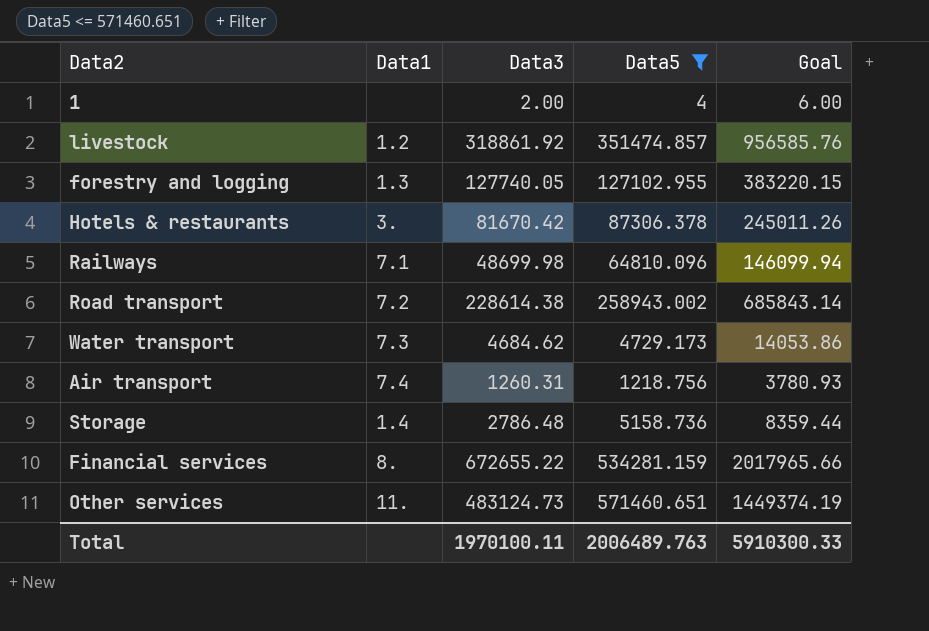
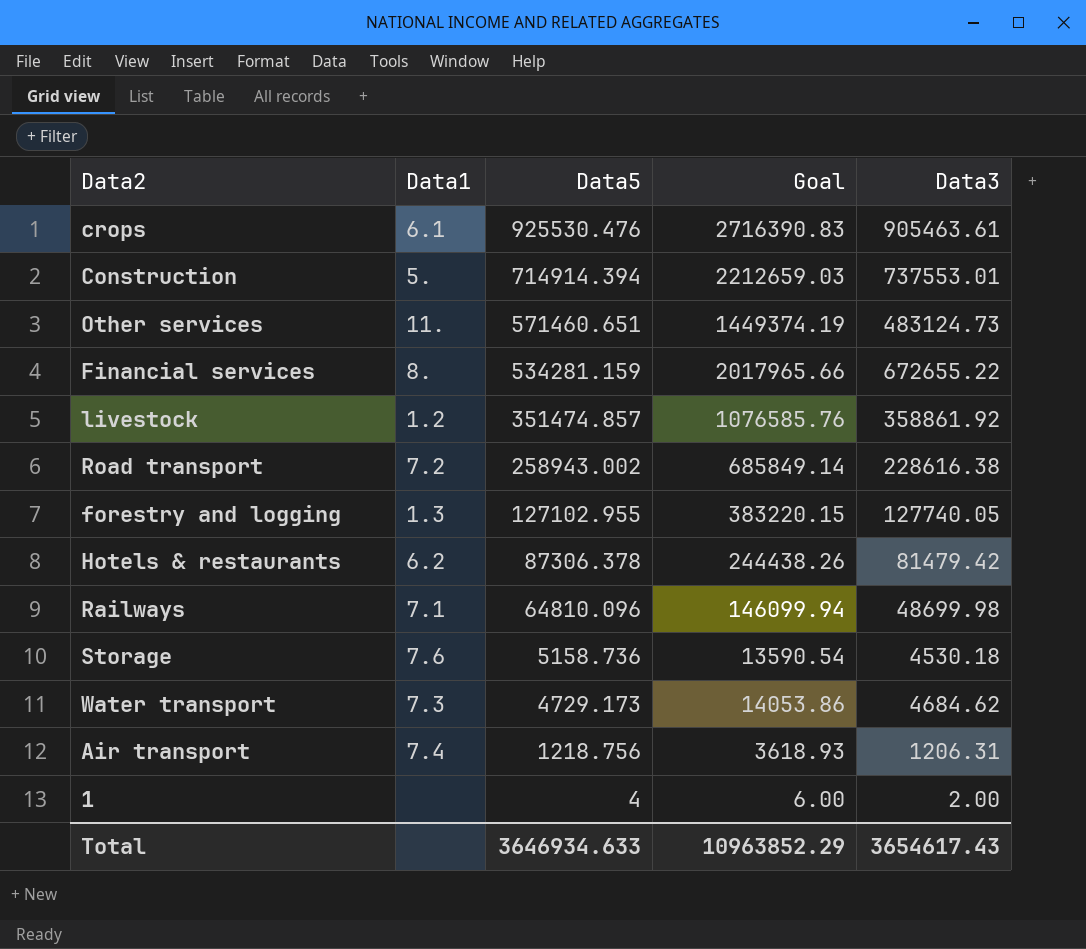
filter: Data5 <= 571460.651 -> none
row order: none -> Data5 descending
column Data3 | position: 3 -> 5
livestock | Goal: 956585.76 -> 1076585.76
livestock | Data3: 318861.92 -> 358861.92
Road transport | Goal: 685843.14 -> 685849.14
Road transport | Data3: 228614.38 -> 228616.38
Hotels & restaurants | Data1: 3. -> 6.2
Hotels & restaurants | Goal: 245011.26 -> 244438.26
Hotels & restaurants | Data3: 81670.42 -> 81479.42
Storage | Data1: 1.4 -> 7.6
Storage | Goal: 8359.44 -> 13590.54
Storage | Data3: 2786.48 -> 4530.18
Air transport | Goal: 3780.93 -> 3618.93
Air transport | Data3: 1260.31 -> 1206.31
Total | Data5: 2006489.763 -> 3646934.633
Total | Goal: 5910300.33 -> 10963852.29
Total | Data3: 1970100.11 -> 3654617.43

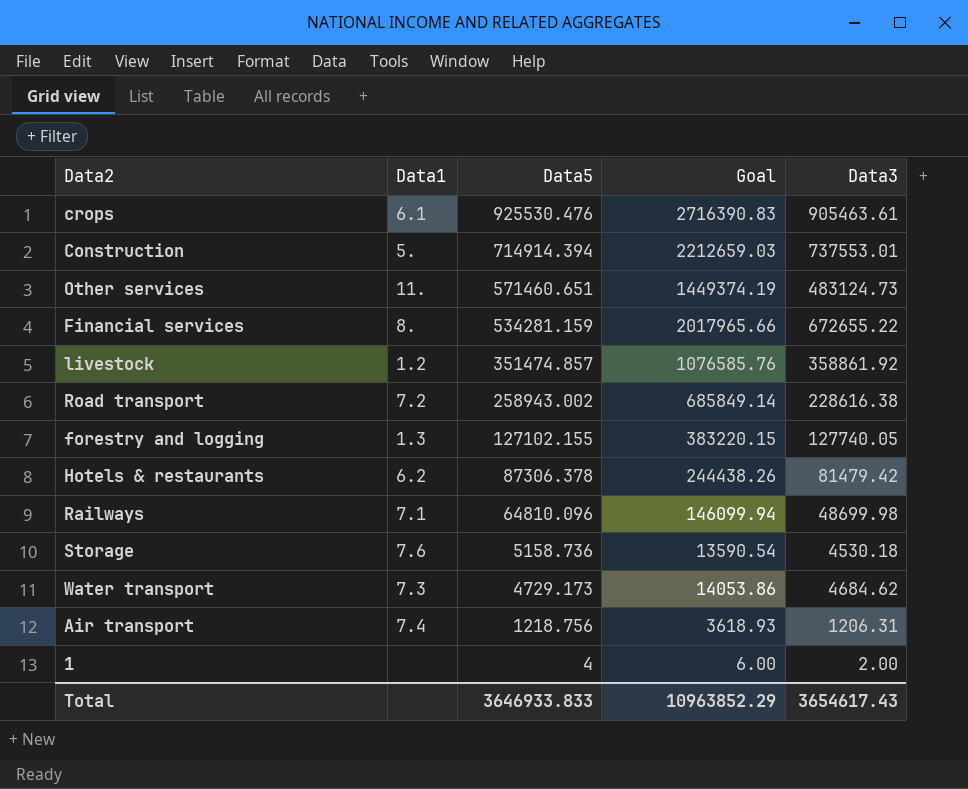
forestry and logging | Data5: 127102.955 -> 127102.155
Total | Data5: 3646934.633 -> 3646933.833

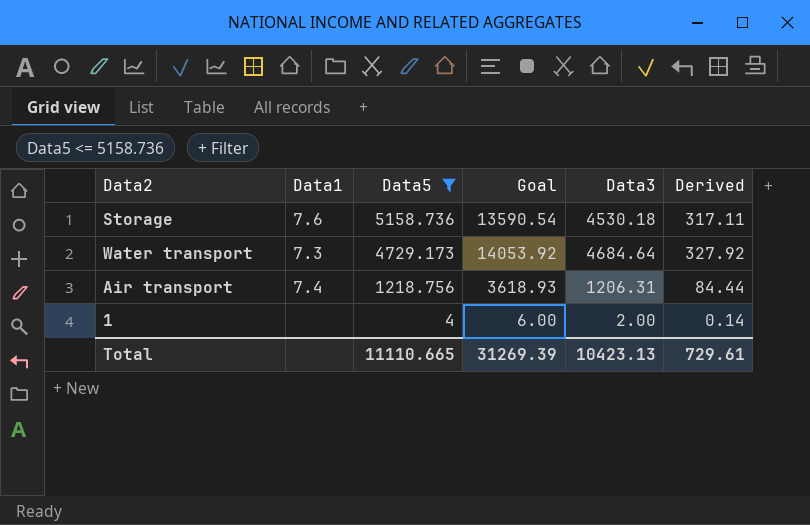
filter: none -> Data5 <= 5158.736
column Derived | formula: none -> [Data3] * 0.07
Water transport | Goal: 14053.86 -> 14053.92
Water transport | Data3: 4684.62 -> 4684.64
Total | Data5: 3646933.833 -> 11110.665
Total | Goal: 10963852.29 -> 31269.39
Total | Data3: 3654617.43 -> 10423.13

